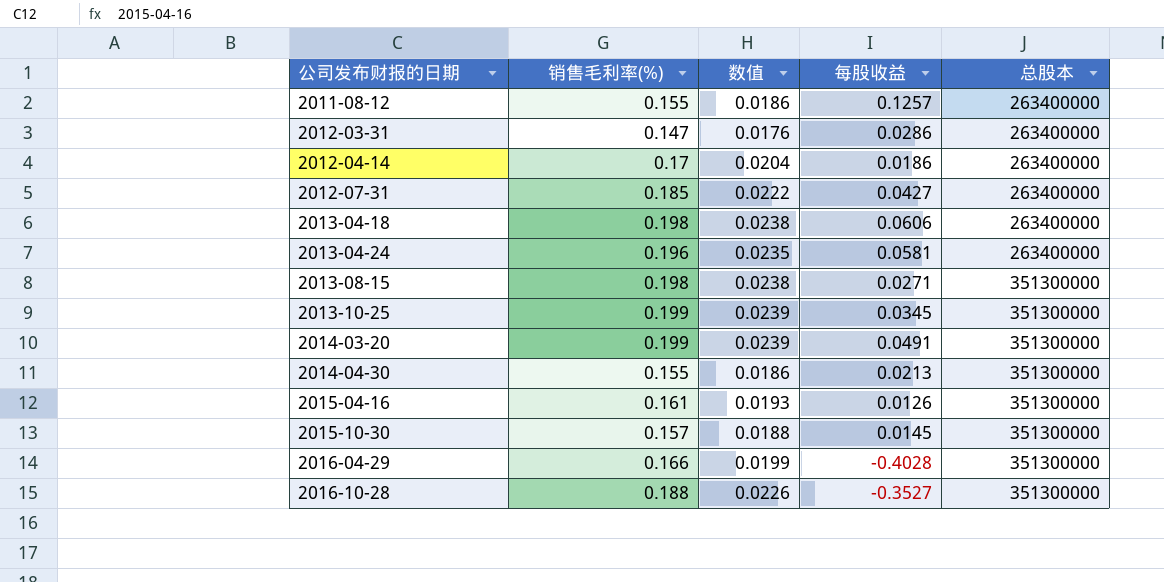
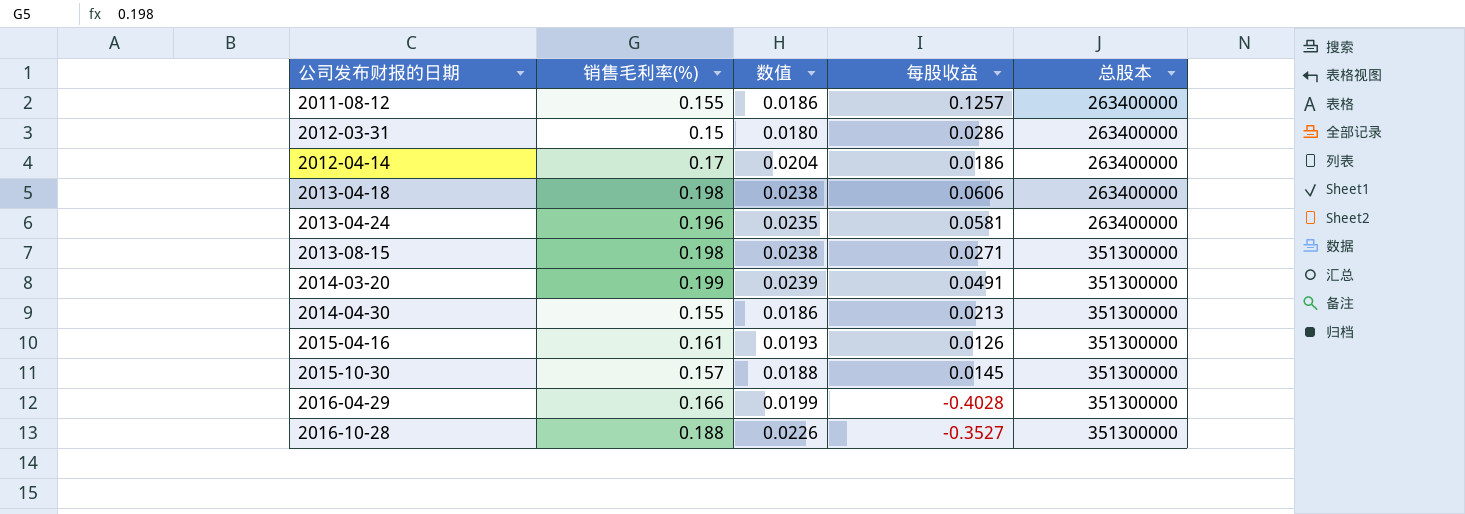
row 2012-07-31: 0.185 | 0.0222 | 0.0427 | 263400000 -> none
row 2013-10-25: 0.199 | 0.0239 | 0.0345 | 351300000 -> none
2012-03-31 | 销售毛利率(%): 0.147 -> 0.15
2012-03-31 | 数值: 0.0176 -> 0.0180

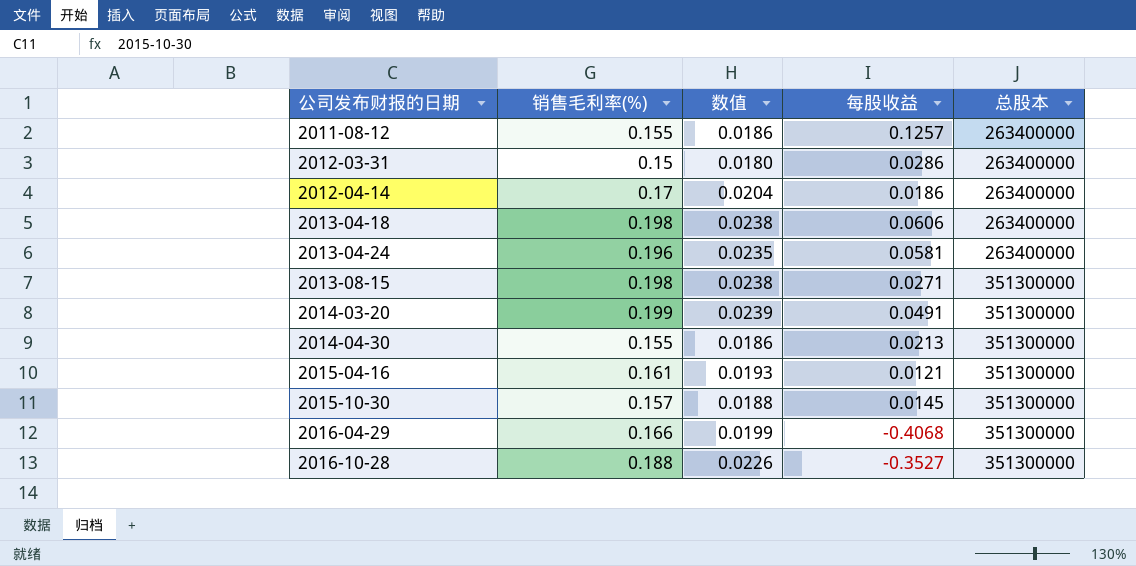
2015-04-16 | 每股收益: 0.0126 -> 0.0121
2016-04-29 | 每股收益: -0.4028 -> -0.4068

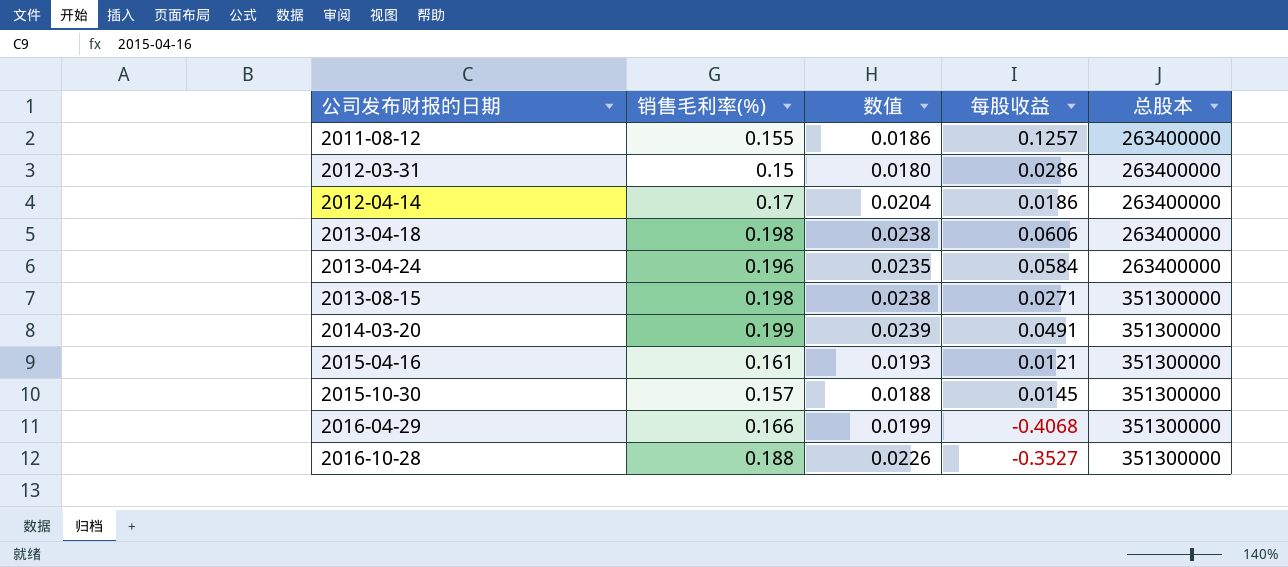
row 2014-04-30: 0.155 | 0.0186 | 0.0213 | 351300000 -> none
2013-04-24 | 每股收益: 0.0581 -> 0.0584

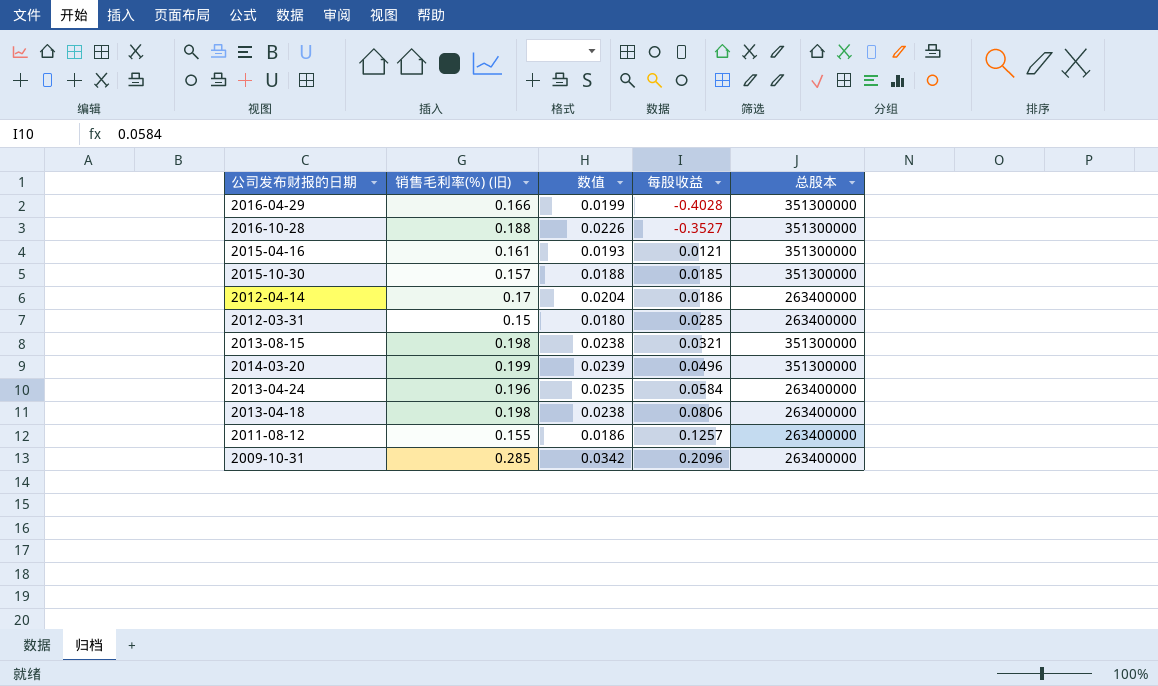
row order: 公司发布财报的日期 ascending -> 每股收益 ascending
column name: 销售毛利率(%) -> 销售毛利率(%) (旧)
2016-04-29 | 每股收益: -0.4068 -> -0.4028
2015-10-30 | 每股收益: 0.0145 -> 0.0185
2012-03-31 | 每股收益: 0.0286 -> 0.0285
2013-08-15 | 每股收益: 0.0271 -> 0.0321
2014-03-20 | 每股收益: 0.0491 -> 0.0496
2013-04-18 | 每股收益: 0.0606 -> 0.0806
row 2009-10-31: none -> 0.285 | 0.0342 | 0.2096 | 263400000

